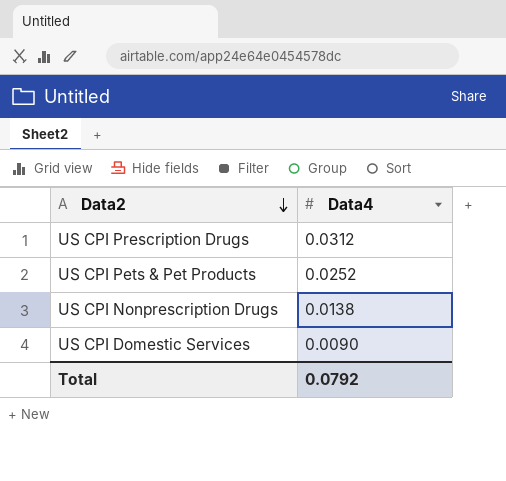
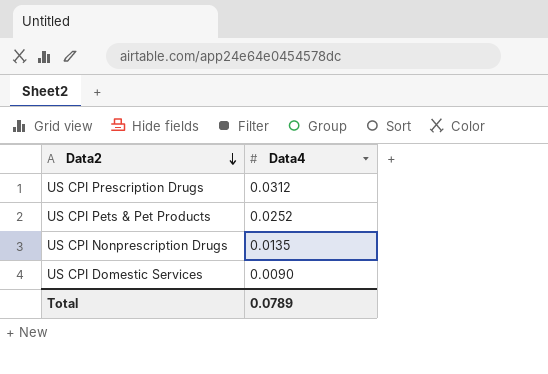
US CPI Nonprescription Drugs | Data4: 0.0138 -> 0.0135
Total | Data4: 0.0792 -> 0.0789

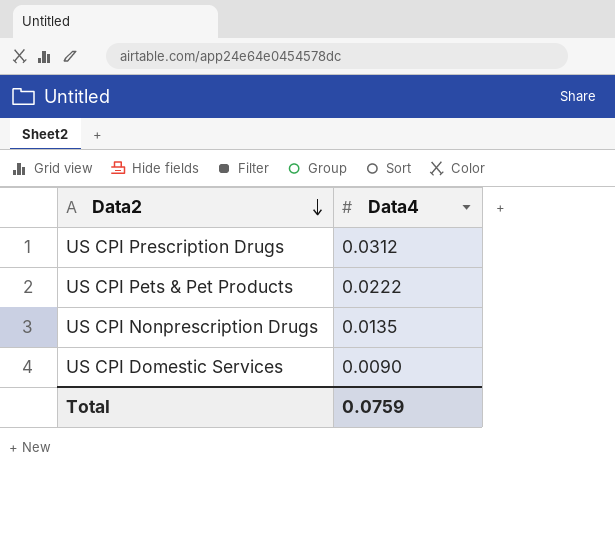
US CPI Pets & Pet Products | Data4: 0.0252 -> 0.0222
Total | Data4: 0.0789 -> 0.0759

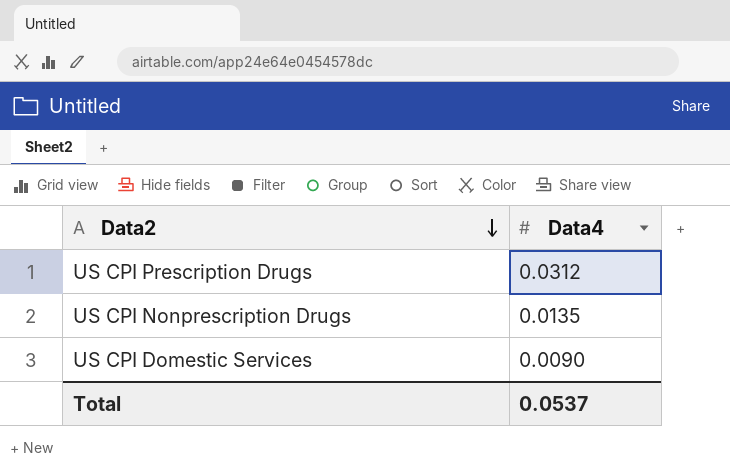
row US CPI Pets & Pet Products: 0.0222 -> none
Total | Data4: 0.0759 -> 0.0537

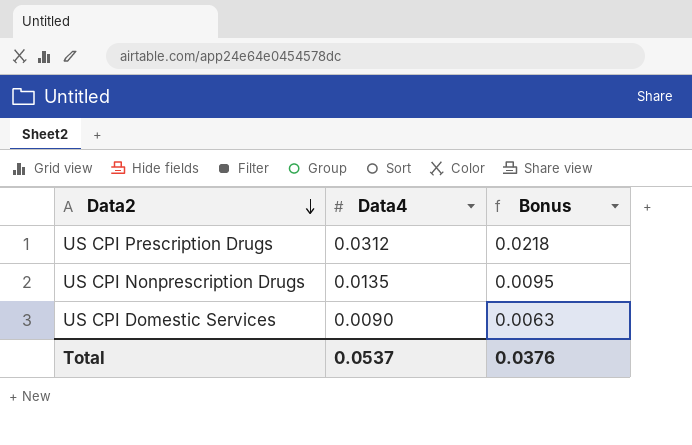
column Bonus | formula: none -> [Data4] * 0.7

